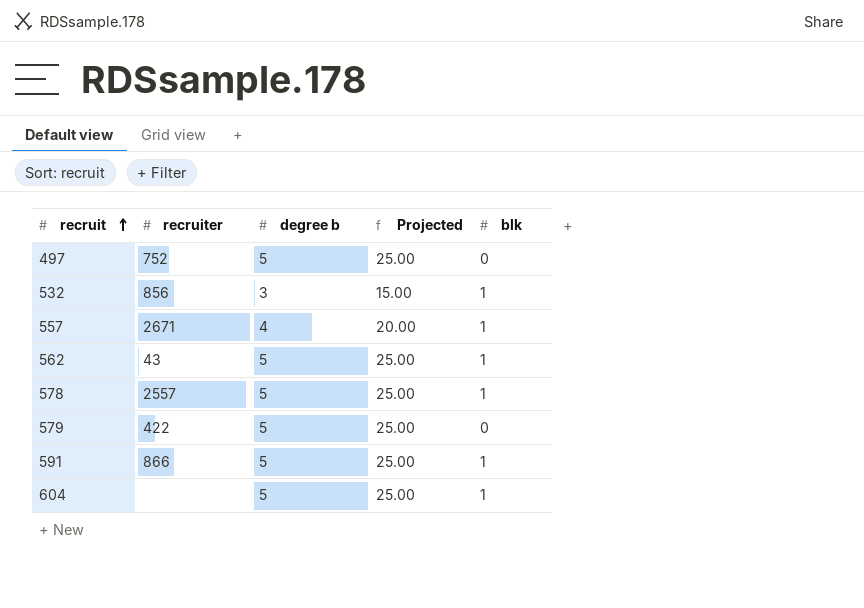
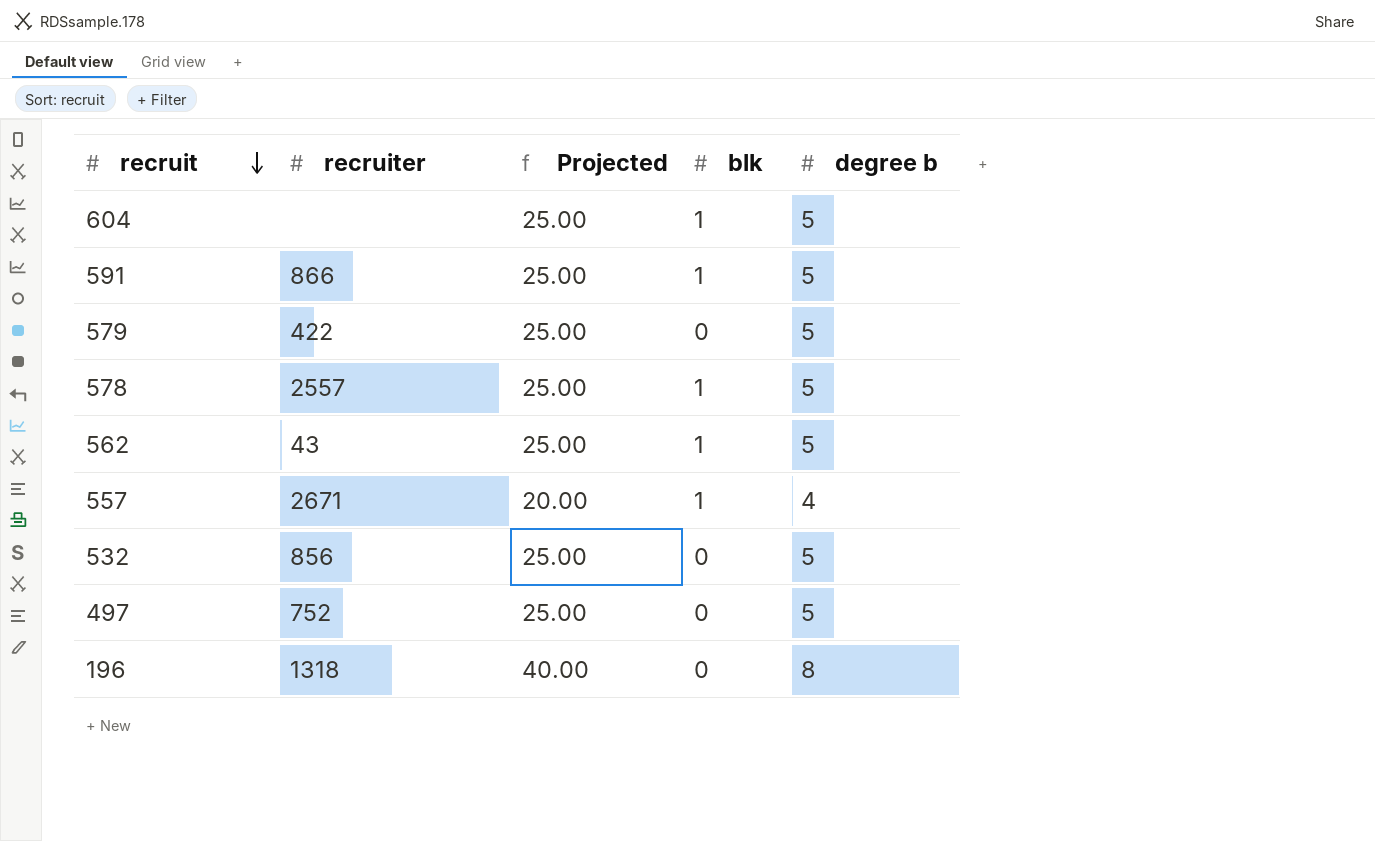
row order: recruit ascending -> recruit descending
column degree b | position: 3 -> 5
532 | Projected: 15.00 -> 25.00
532 | blk: 1 -> 0
532 | degree b: 3 -> 5
row 196: none -> 1318 | 40.00 | 0 | 8

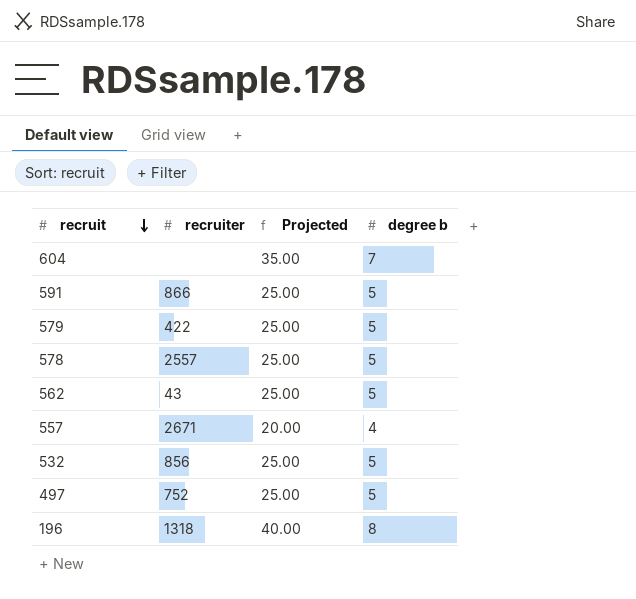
column blk | position: 4 -> none
604 | Projected: 25.00 -> 35.00
604 | degree b: 5 -> 7

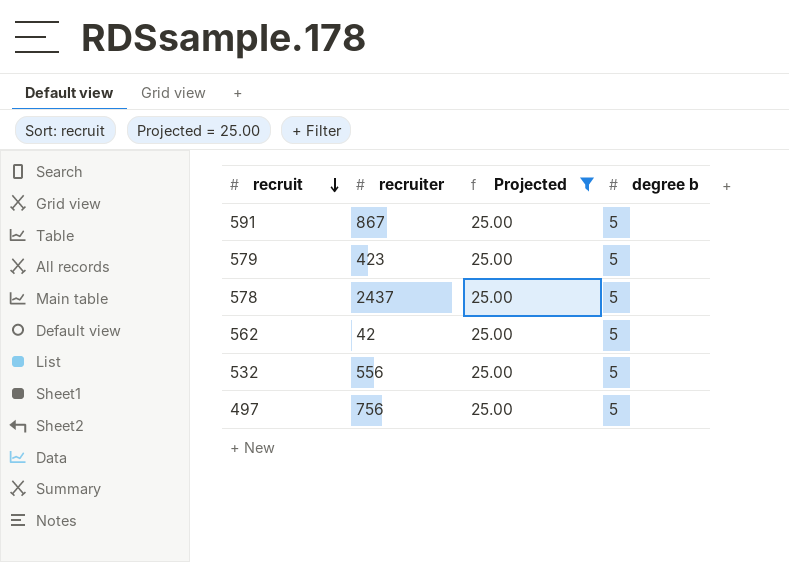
filter: none -> Projected = 25.00
591 | recruiter: 866 -> 867
579 | recruiter: 422 -> 423
578 | recruiter: 2557 -> 2437
562 | recruiter: 43 -> 42
532 | recruiter: 856 -> 556
497 | recruiter: 752 -> 756

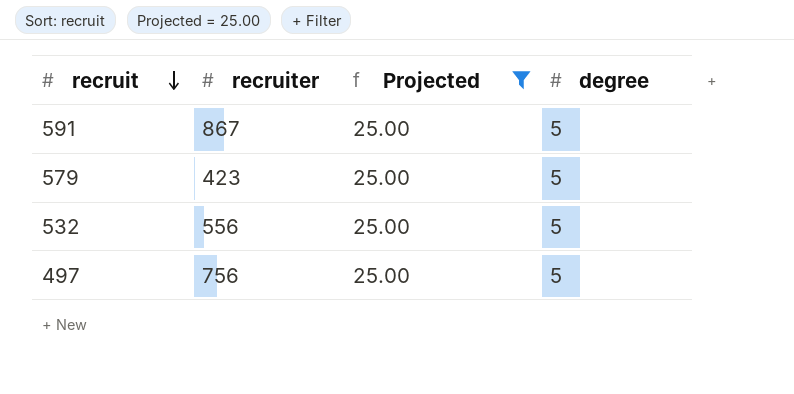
column name: degree b -> degree
row 578: 2437 | 25.00 | 5 -> none
row 562: 42 | 25.00 | 5 -> none

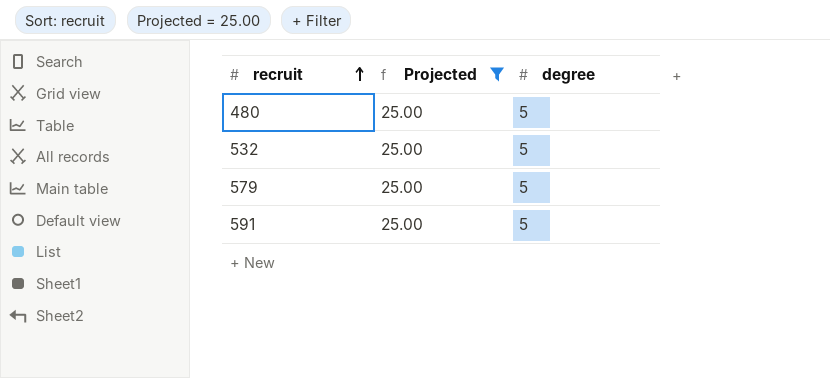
row order: recruit descending -> recruit ascending
column recruiter | position: 2 -> none
row 497: 756 | 25.00 | 5 -> none
row 480: none -> 25.00 | 5

